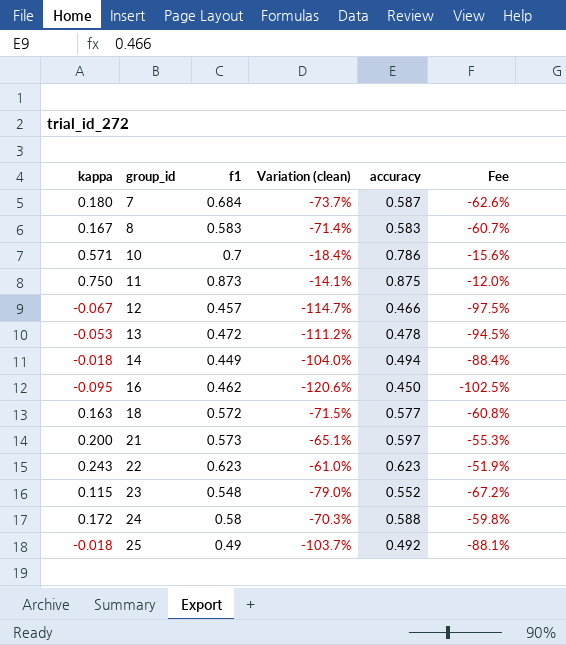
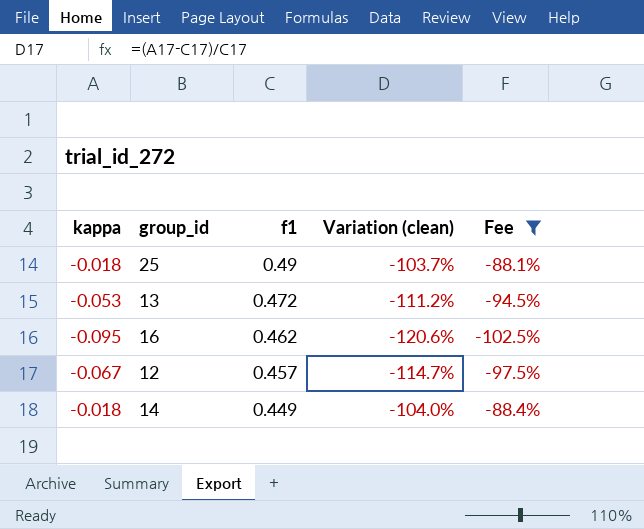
filter: none -> Fee <= -88.1%
row order: group_id ascending -> f1 descending
column accuracy | position: 5 -> none

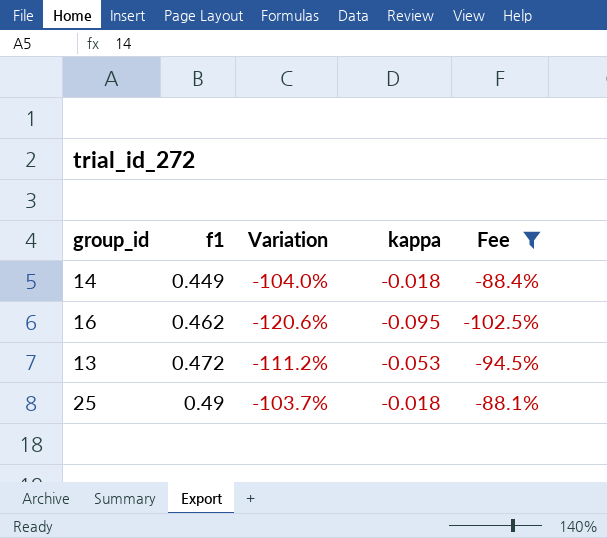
row order: f1 descending -> f1 ascending
column name: Variation (clean) -> Variation
column kappa | position: 1 -> 4
row 12: -0.067 | 0.457 | -114.7% | -97.5% -> none

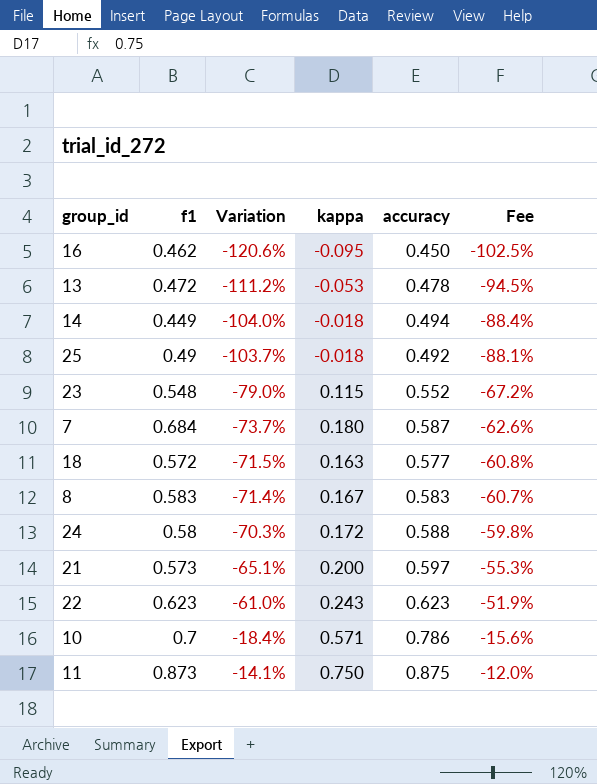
filter: Fee <= -88.1% -> none
row order: f1 ascending -> Variation ascending
column accuracy | position: none -> 5

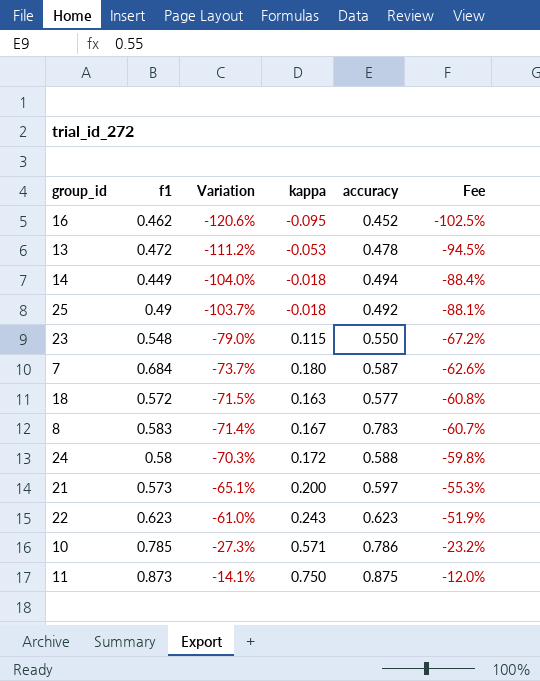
16 | accuracy: 0.450 -> 0.452
23 | accuracy: 0.552 -> 0.550
8 | accuracy: 0.583 -> 0.783
10 | f1: 0.7 -> 0.785
10 | Variation: -18.4% -> -27.3%
10 | Fee: -15.6% -> -23.2%

